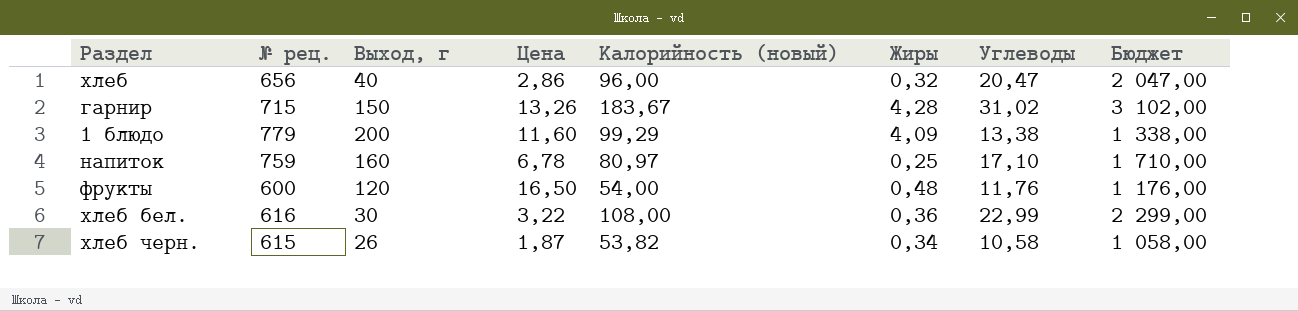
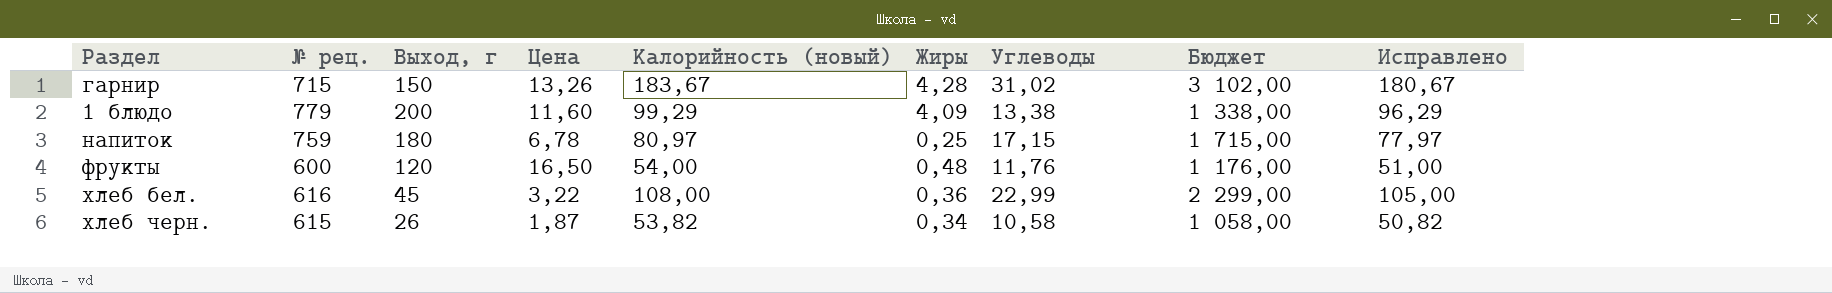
column Исправлено | formula: none -> [Калорийность (новый)] - 3
row хлеб: 656 | 40 | 2,86 | 96,00 | 0,32 | 20,47 | 2 047,00 -> none
напиток | Выход, г: 160 -> 180
напиток | Углеводы: 17,10 -> 17,15
напиток | Бюджет: 1 710,00 -> 1 715,00
хлеб бел. | Выход, г: 30 -> 45

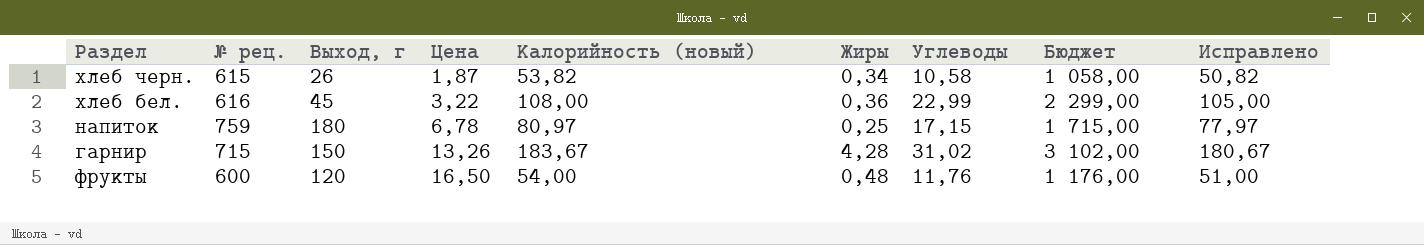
row order: none -> Цена ascending
row 1 блюдо: 779 | 200 | 11,60 | 99,29 | 4,09 | 13,38 | 1 338,00 | 96,29 -> none

